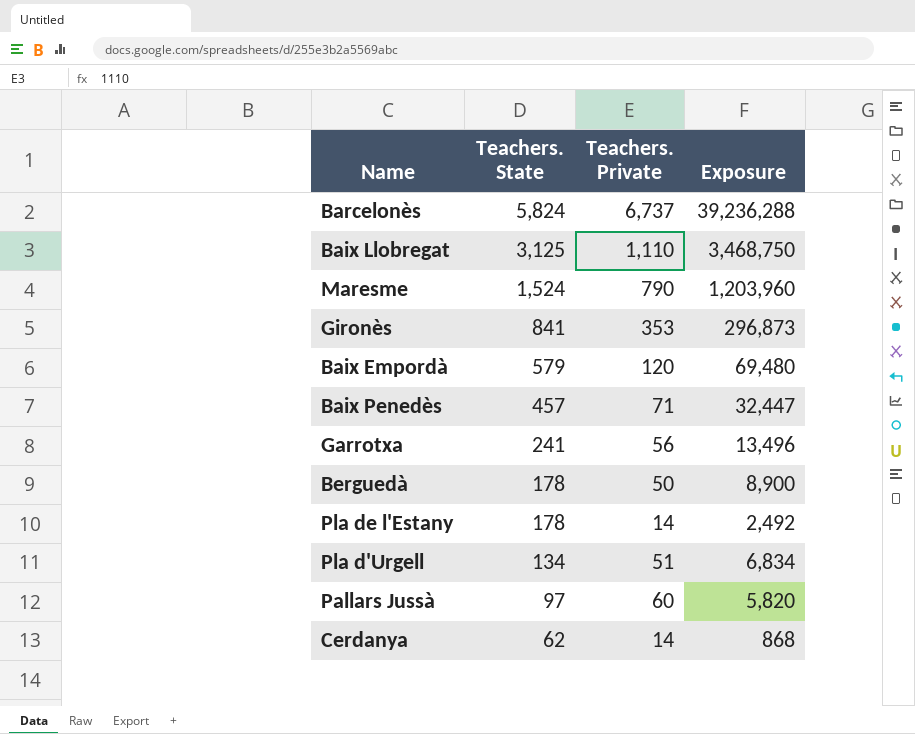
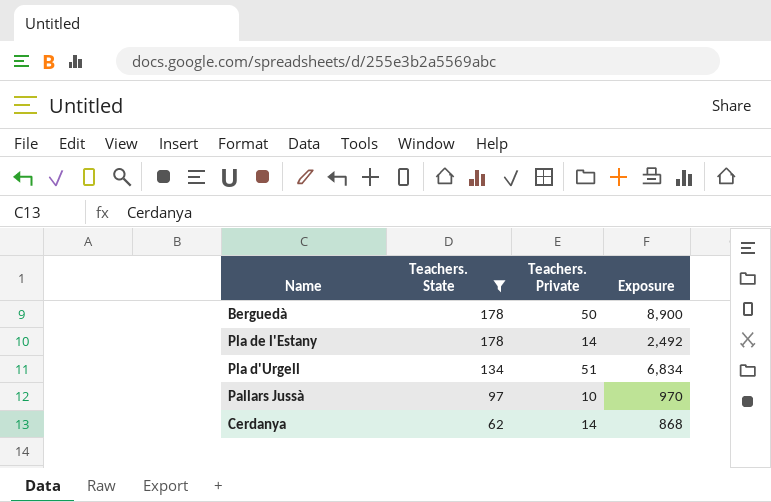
filter: none -> Teachers. State <= 178
Pallars Jussà | Teachers. Private: 60 -> 10
Pallars Jussà | Exposure: 5,820 -> 970

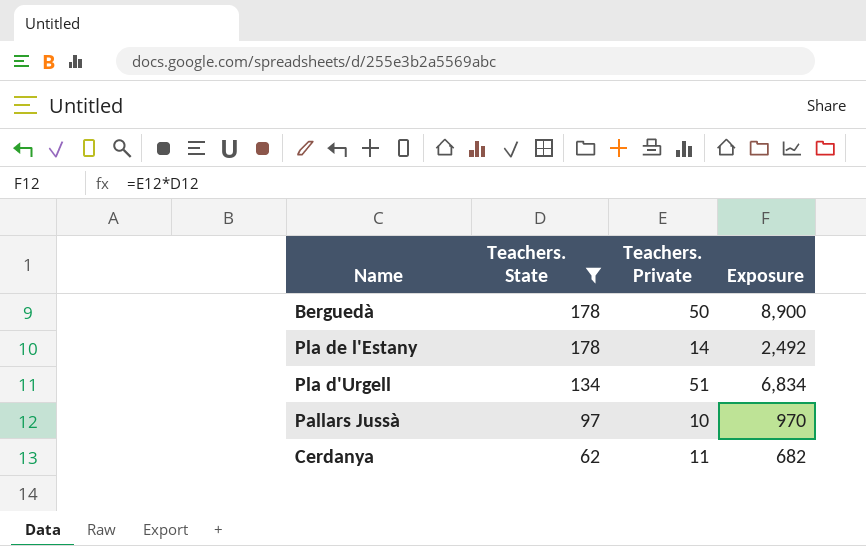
Cerdanya | Teachers. Private: 14 -> 11
Cerdanya | Exposure: 868 -> 682

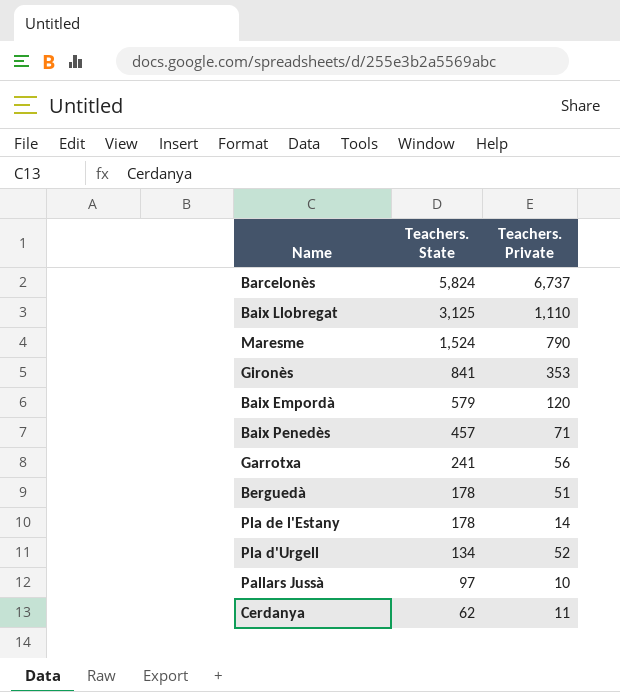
filter: Teachers. State <= 178 -> none
column Exposure | formula: [Teachers. State] * [Teachers. Private] -> none
Berguedà | Teachers. Private: 50 -> 51
Pla d'Urgell | Teachers. Private: 51 -> 52

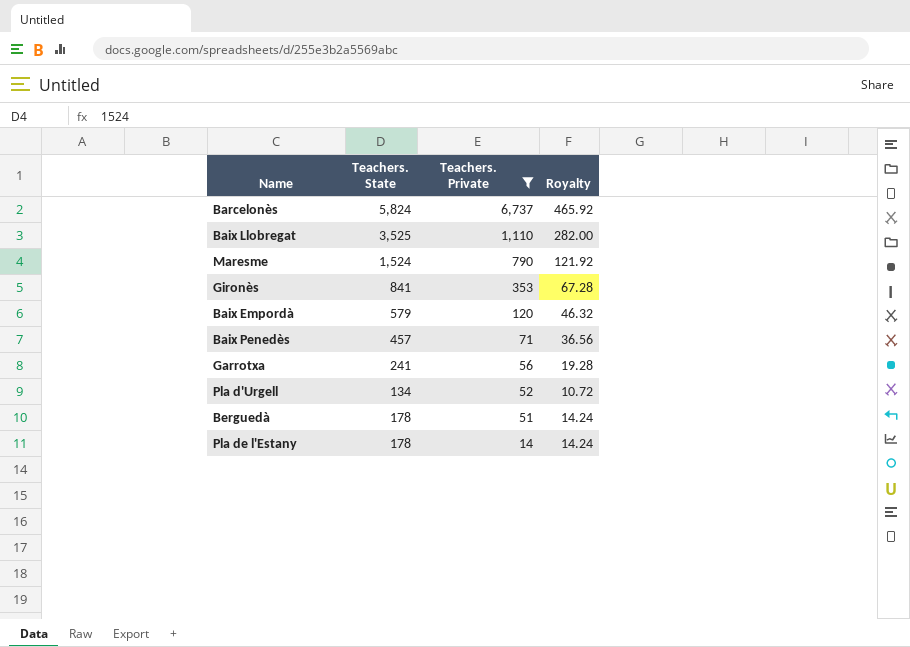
filter: none -> Teachers. Private >= 14
row order: Teachers. State descending -> Teachers. Private descending
column Royalty | formula: none -> [Teachers. State] * 0.08
Baix Llobregat | Teachers. State: 3,125 -> 3,525

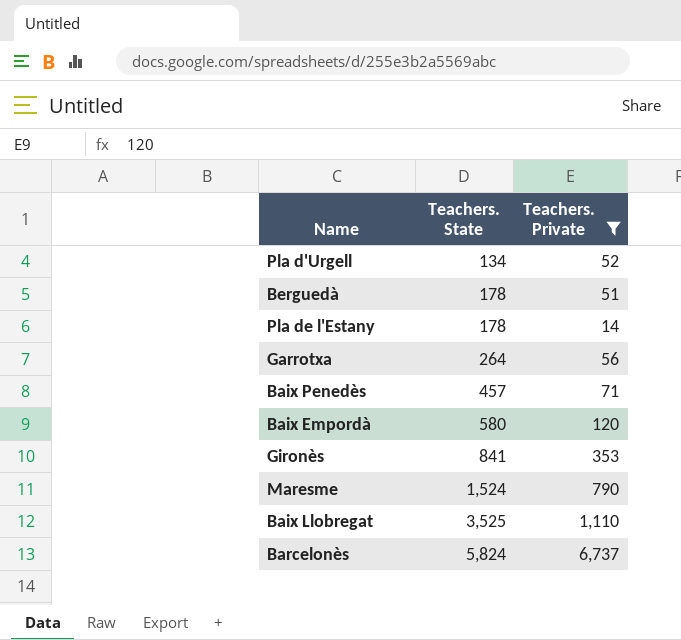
row order: Teachers. Private descending -> Teachers. State ascending
column Royalty | formula: [Teachers. State] * 0.08 -> none
Garrotxa | Teachers. State: 241 -> 264
Baix Empordà | Teachers. State: 579 -> 580

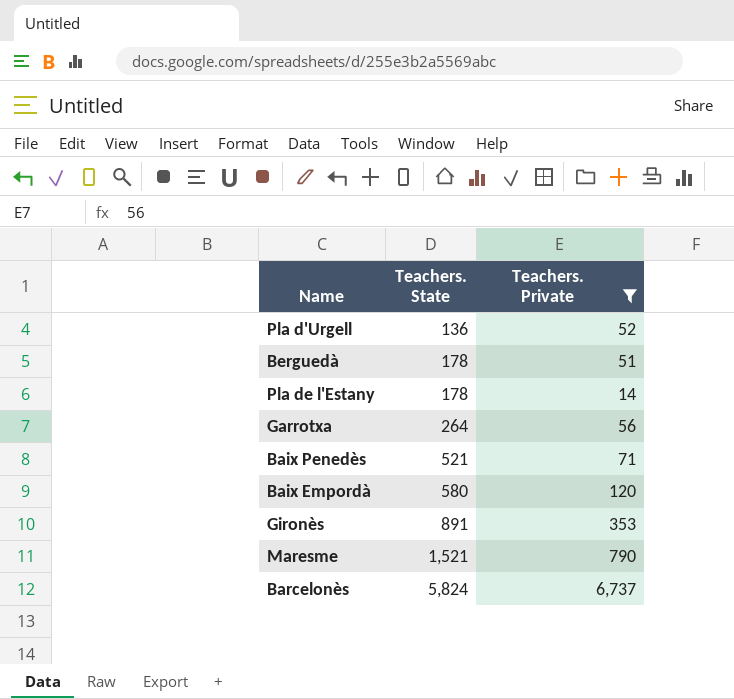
row Baix Llobregat: 3,525 | 1,110 -> none
Pla d'Urgell | Teachers. State: 134 -> 136
Baix Penedès | Teachers. State: 457 -> 521
Gironès | Teachers. State: 841 -> 891
Maresme | Teachers. State: 1,524 -> 1,521

